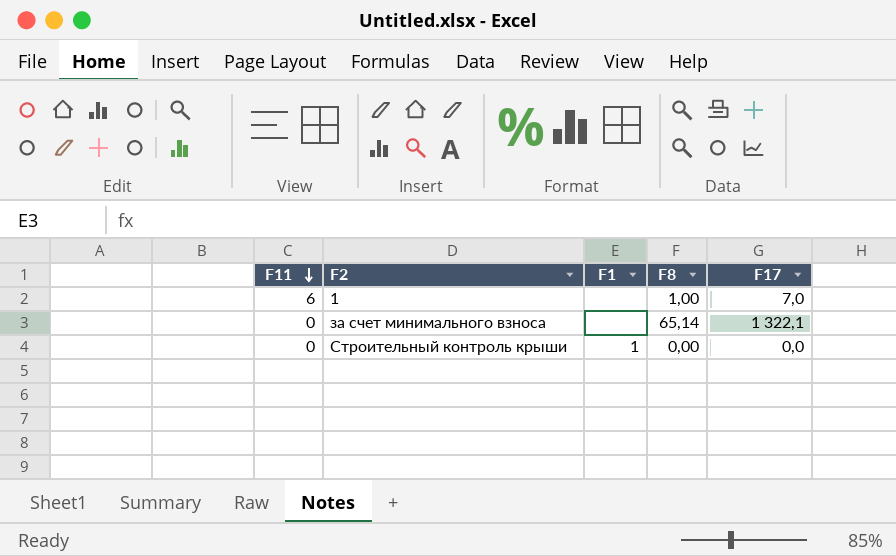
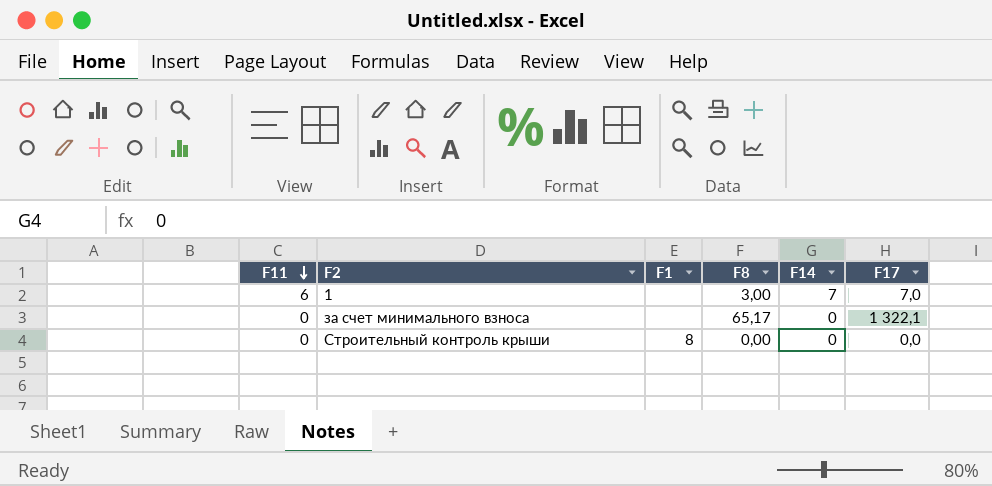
column F14 | position: none -> 5
1 | F8: 1,00 -> 3,00
за счет минимального взноса | F8: 65,14 -> 65,17
Строительный контроль крыши | F1: 1 -> 8

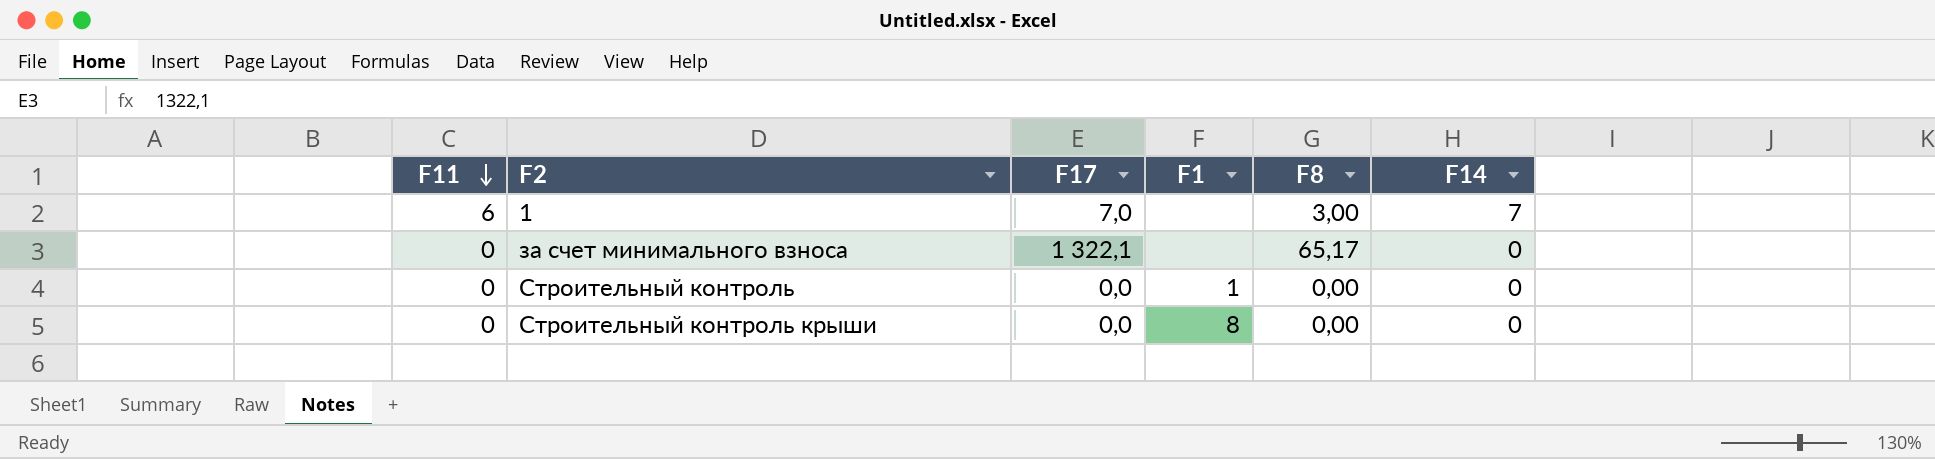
column F17 | position: 6 -> 3
row Строительный контроль: none -> 0 | 0,0 | 1 | 0,00 | 0

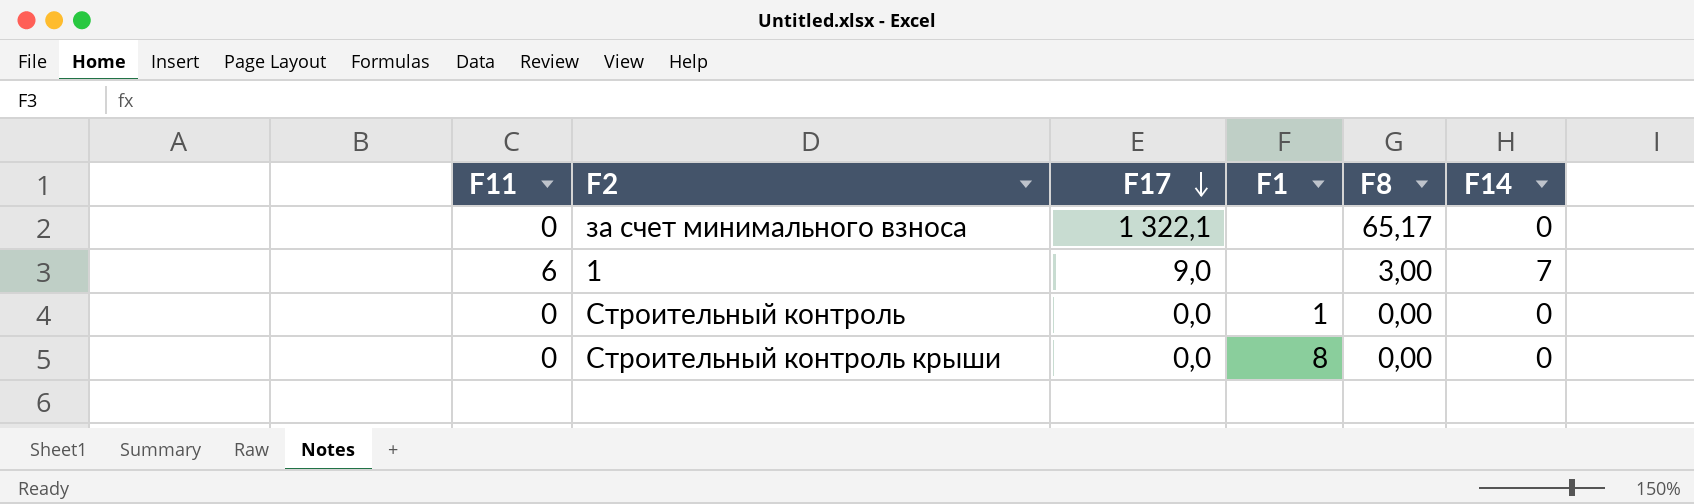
row order: F11 descending -> F17 descending
1 | F17: 7,0 -> 9,0

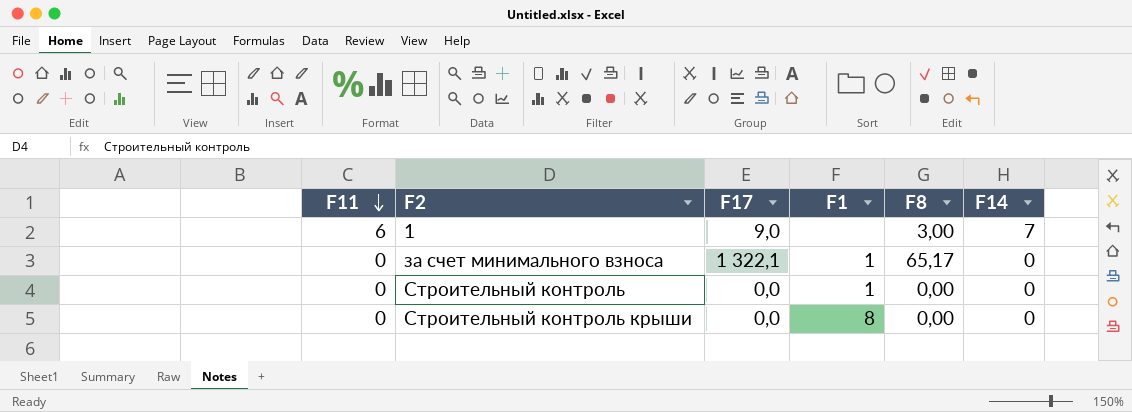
row order: F17 descending -> F11 descending
за счет минимального взноса | F1: none -> 1

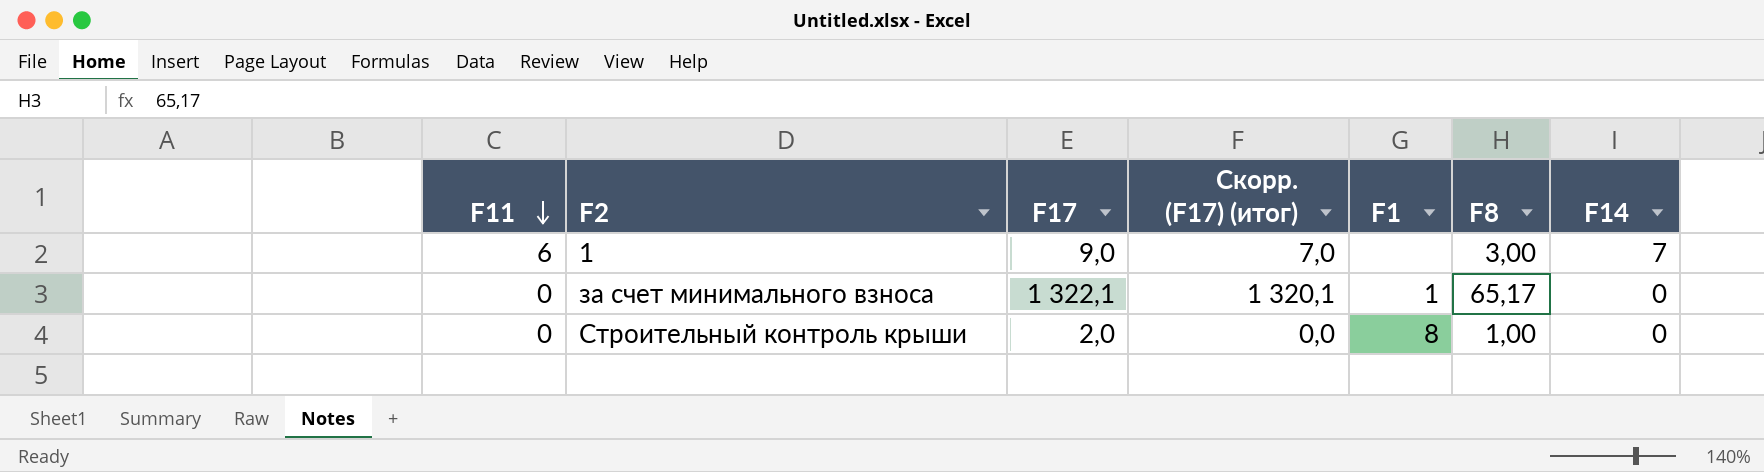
column Скорр. (F17) (итог) | formula: none -> [F17] - 2
row Строительный контроль: 0 | 0,0 | 1 | 0,00 | 0 -> none
Строительный контроль крыши | F17: 0,0 -> 2,0
Строительный контроль крыши | F8: 0,00 -> 1,00

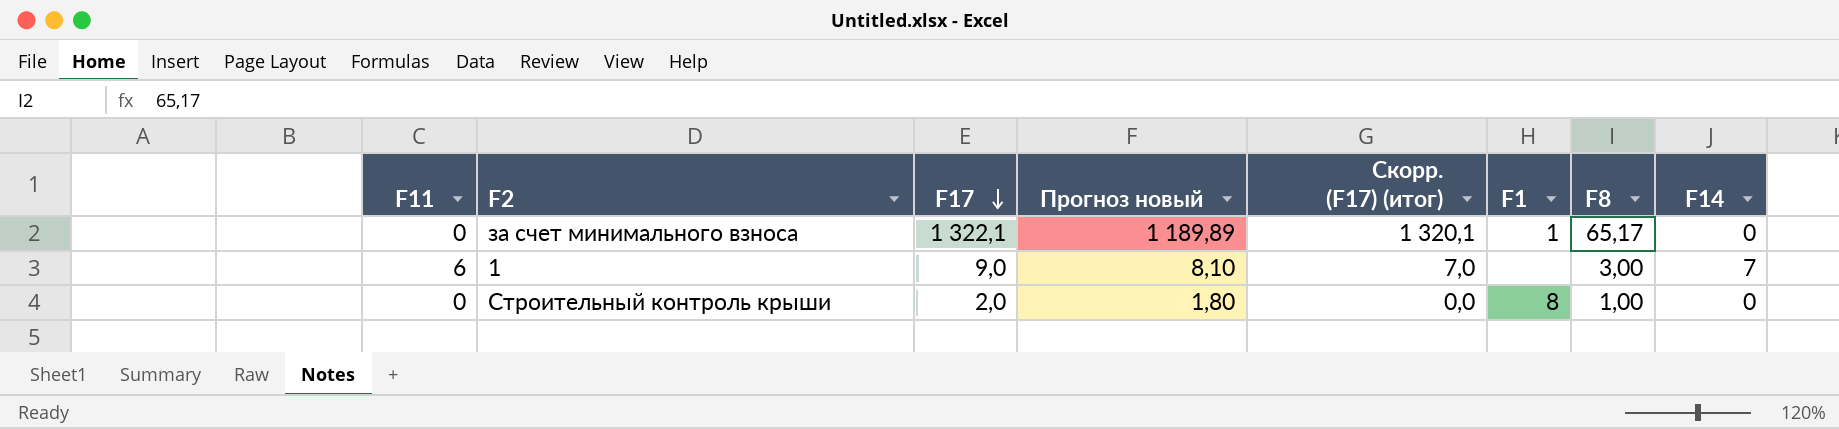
row order: F11 descending -> F17 descending
column Прогноз новый | formula: none -> [F17] * 0,9

